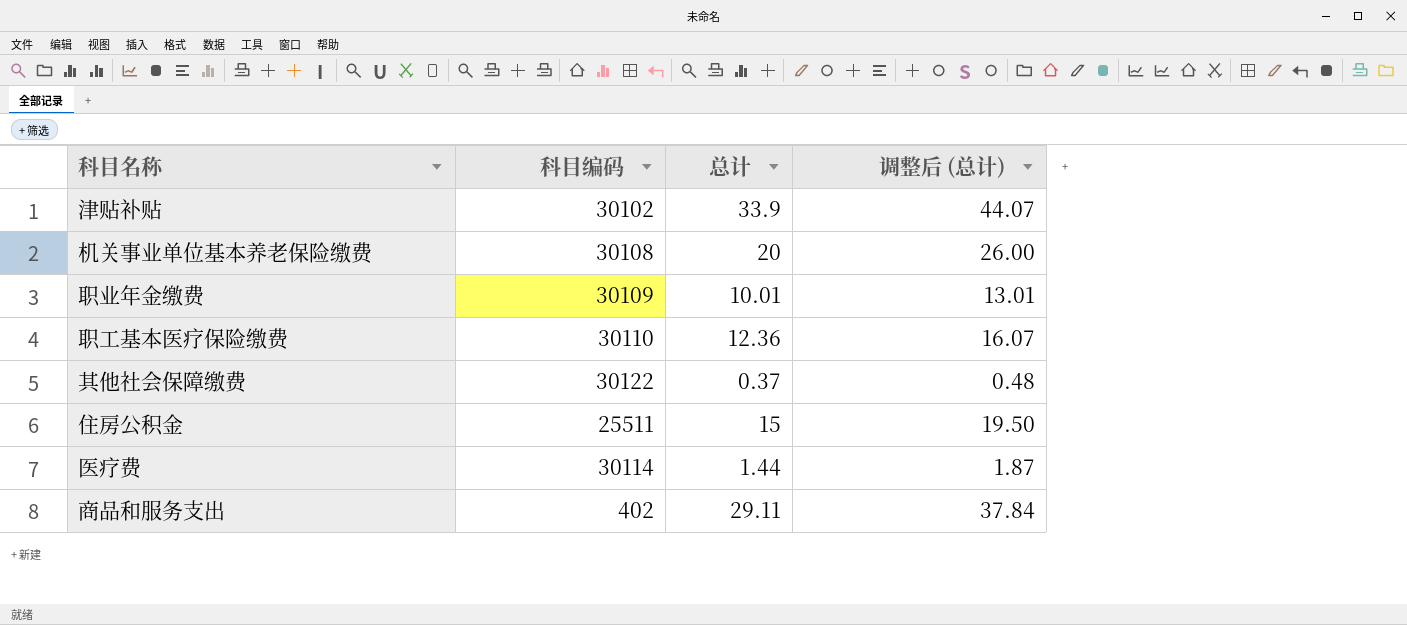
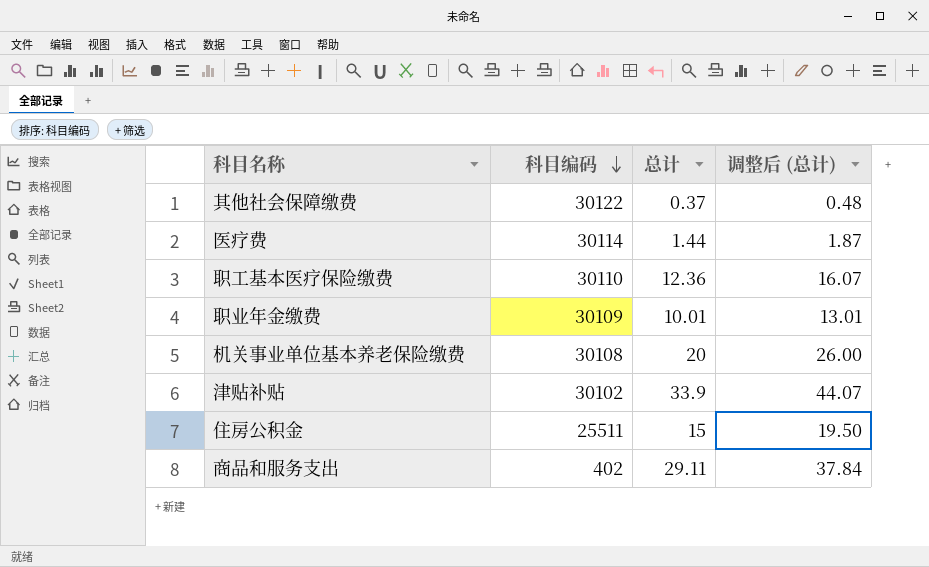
row order: none -> 科目编码 descending

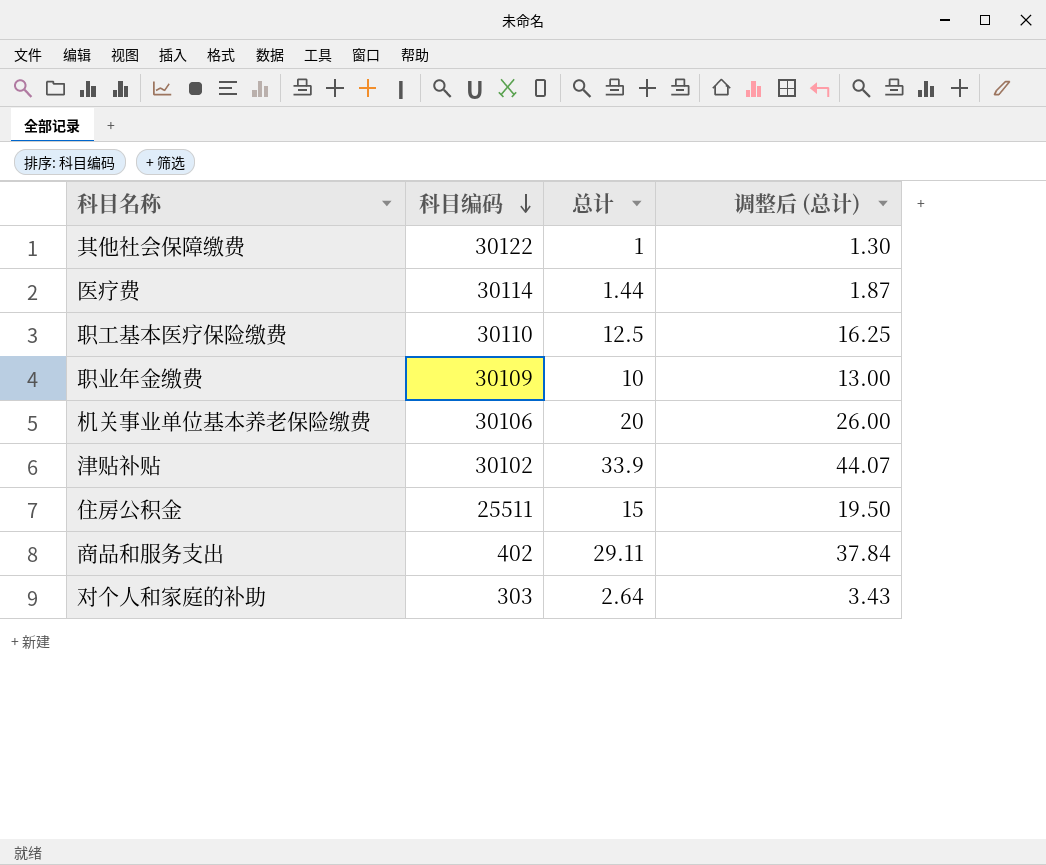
其他社会保障缴费 | 总计: 0.37 -> 1
其他社会保障缴费 | 调整后 (总计): 0.48 -> 1.30
职工基本医疗保险缴费 | 总计: 12.36 -> 12.5
职工基本医疗保险缴费 | 调整后 (总计): 16.07 -> 16.25
职业年金缴费 | 总计: 10.01 -> 10
职业年金缴费 | 调整后 (总计): 13.01 -> 13.00
机关事业单位基本养老保险缴费 | 科目编码: 30108 -> 30106
row 对个人和家庭的补助: none -> 303 | 2.64 | 3.43

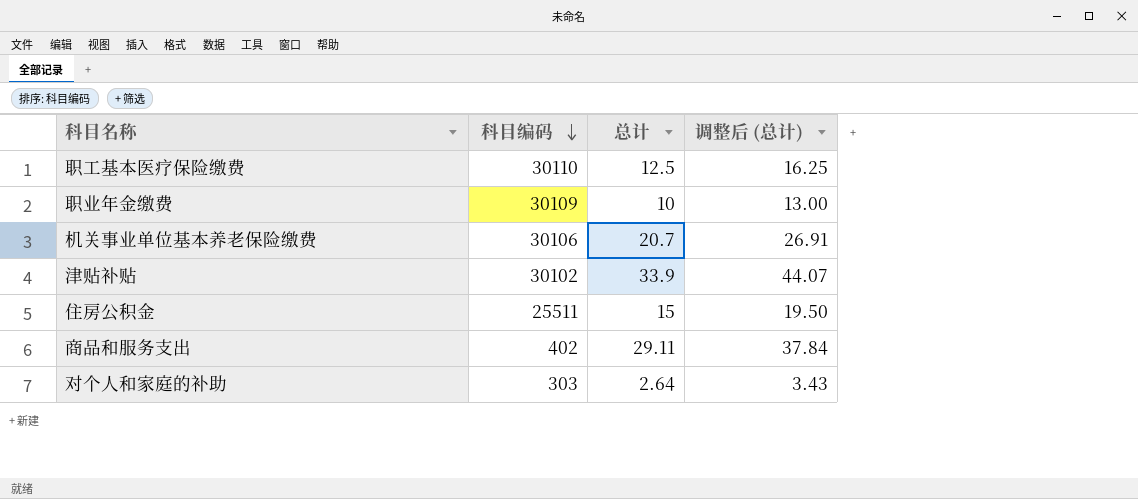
row 其他社会保障缴费: 30122 | 1 | 1.30 -> none
row 医疗费: 30114 | 1.44 | 1.87 -> none
机关事业单位基本养老保险缴费 | 总计: 20 -> 20.7
机关事业单位基本养老保险缴费 | 调整后 (总计): 26.00 -> 26.91

